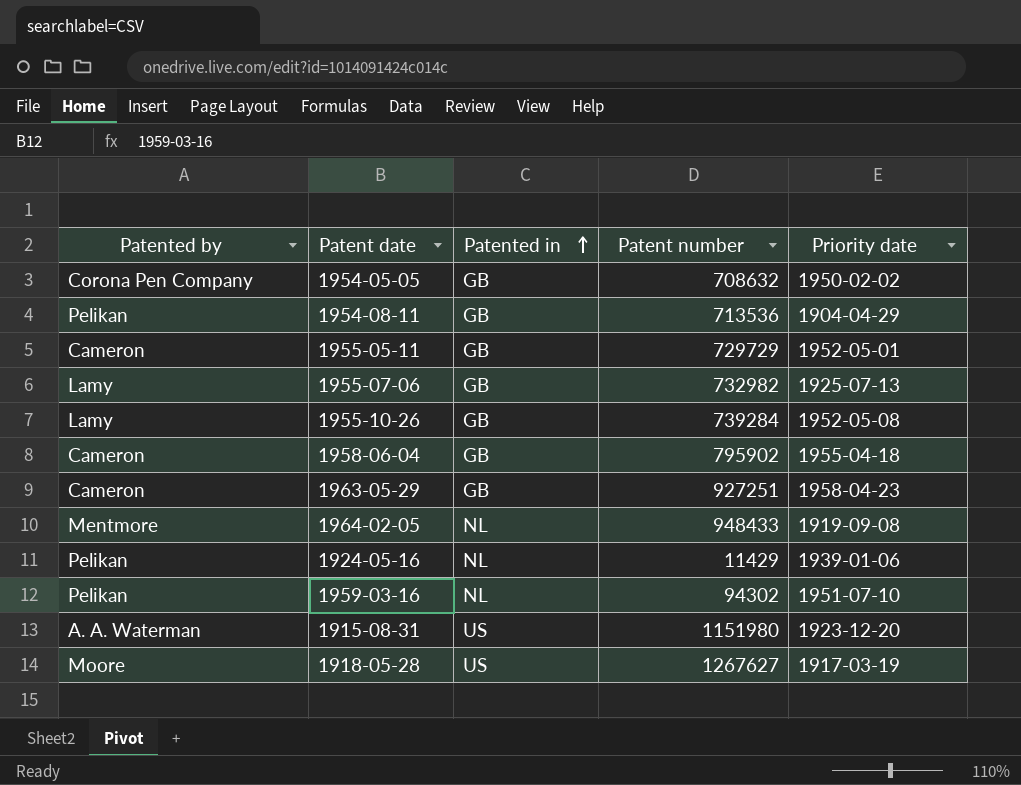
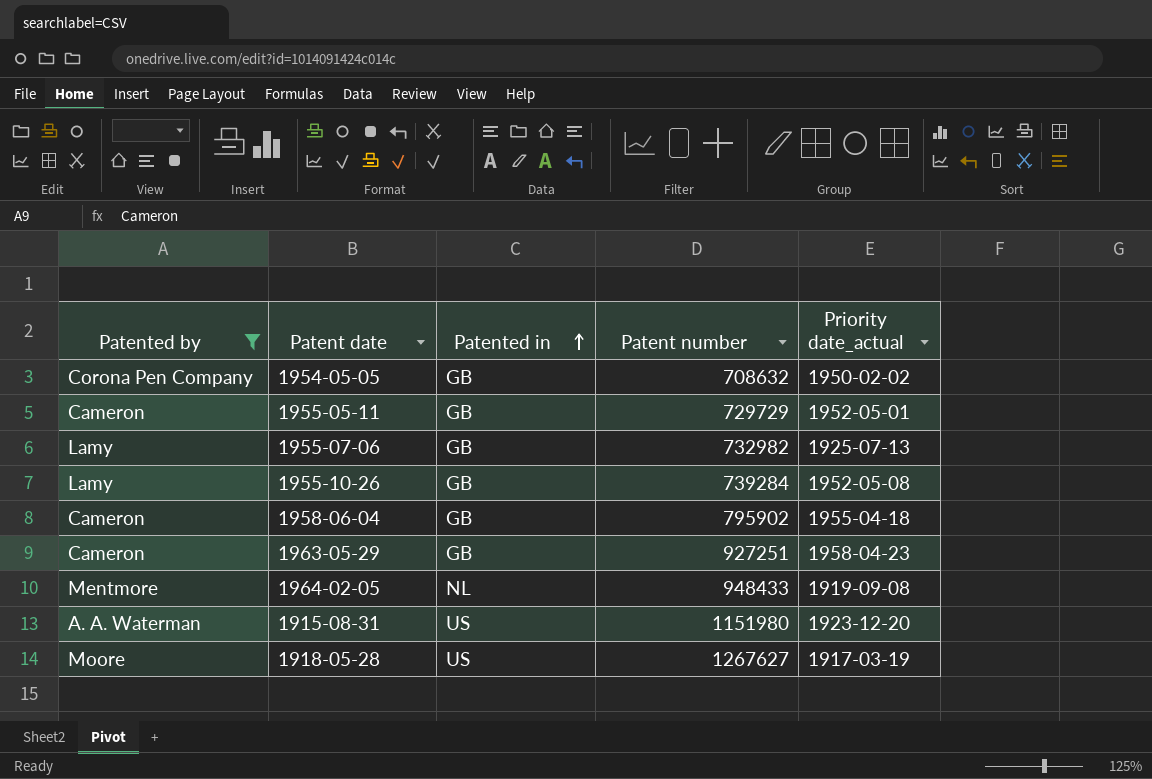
filter: none -> Patented by != Pelikan
column name: Priority date -> Priority date_actual

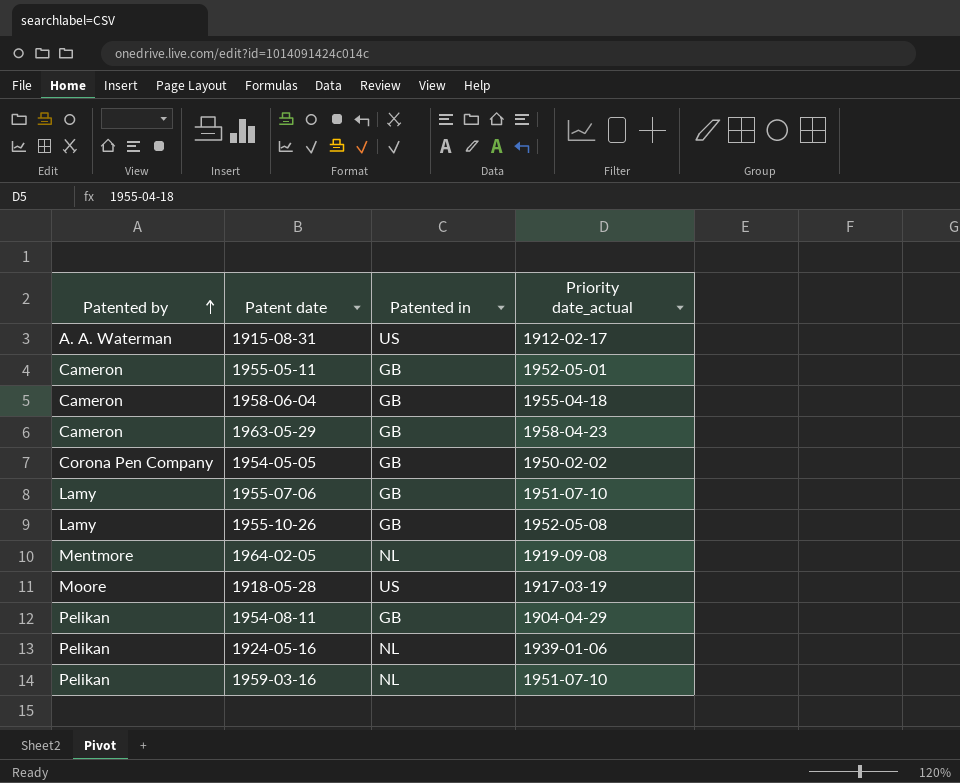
filter: Patented by != Pelikan -> none
row order: Patented in ascending -> Patented by ascending
column Patent number | position: 4 -> none
1915-08-31 | Priority date_actual: 1923-12-20 -> 1912-02-17
1955-07-06 | Priority date_actual: 1925-07-13 -> 1951-07-10

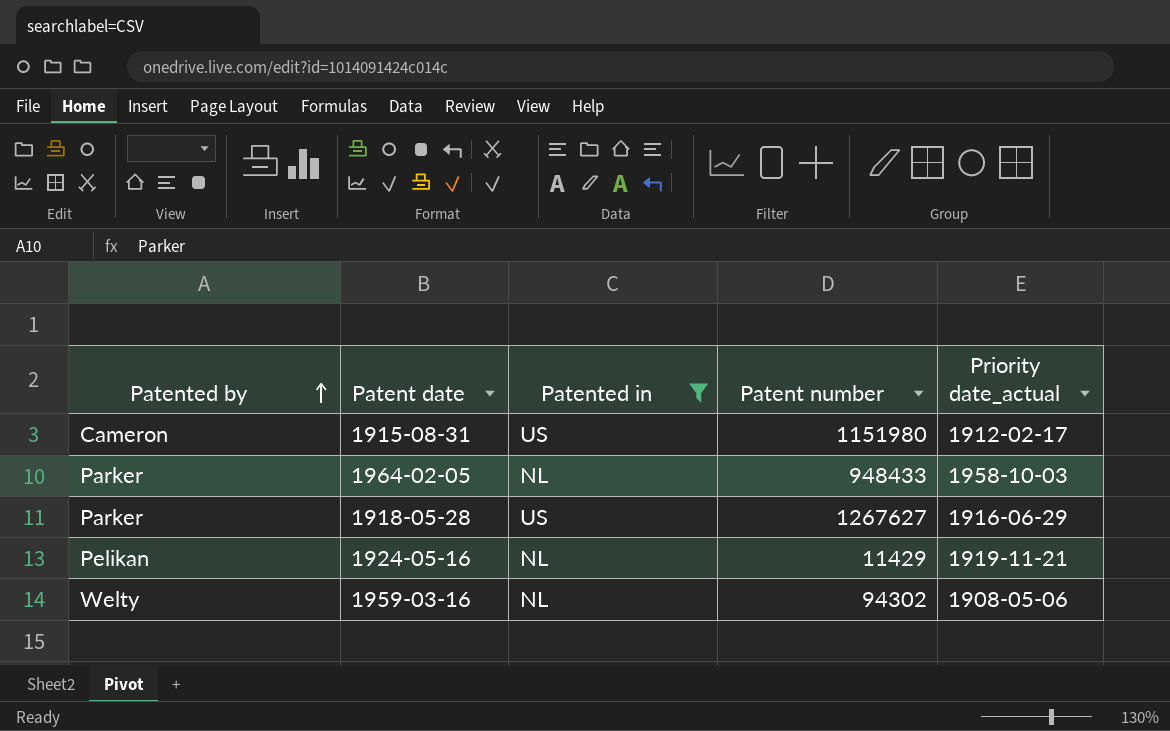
filter: none -> Patented in != GB
column Patent number | position: none -> 4
1915-08-31 | Patented by: A. A. Waterman -> Cameron
1964-02-05 | Patented by: Mentmore -> Parker
1964-02-05 | Priority date_actual: 1919-09-08 -> 1958-10-03
1918-05-28 | Patented by: Moore -> Parker
1918-05-28 | Priority date_actual: 1917-03-19 -> 1916-06-29
1924-05-16 | Priority date_actual: 1939-01-06 -> 1919-11-21
1959-03-16 | Patented by: Pelikan -> Welty
1959-03-16 | Priority date_actual: 1951-07-10 -> 1908-05-06

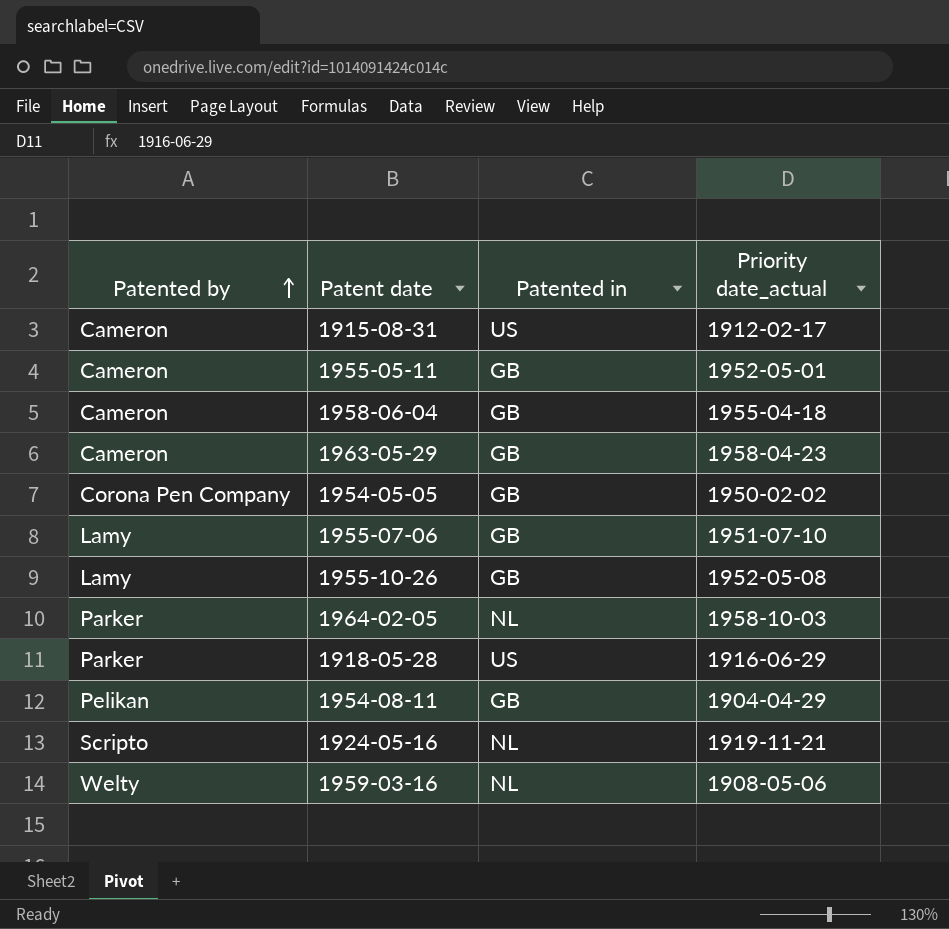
filter: Patented in != GB -> none
column Patent number | position: 4 -> none
1924-05-16 | Patented by: Pelikan -> Scripto

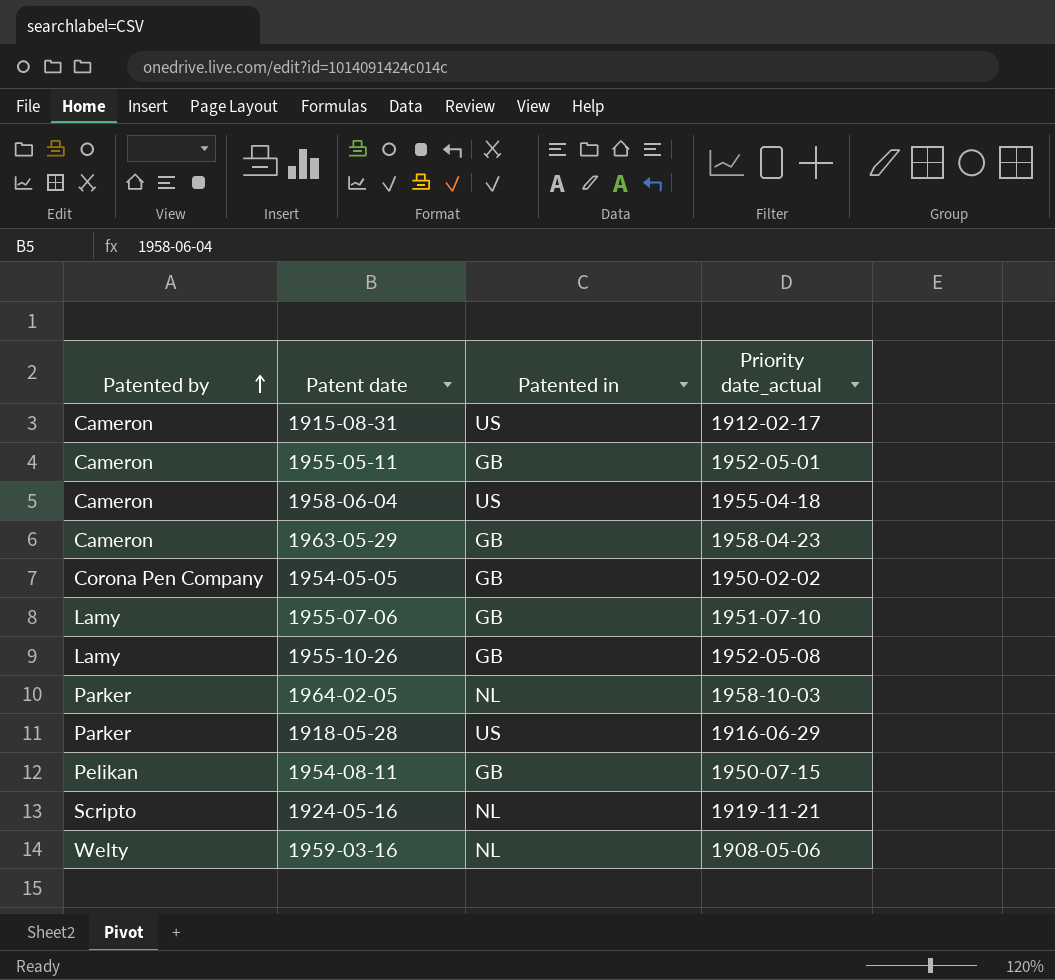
1958-06-04 | Patented in: GB -> US
1954-08-11 | Priority date_actual: 1904-04-29 -> 1950-07-15

